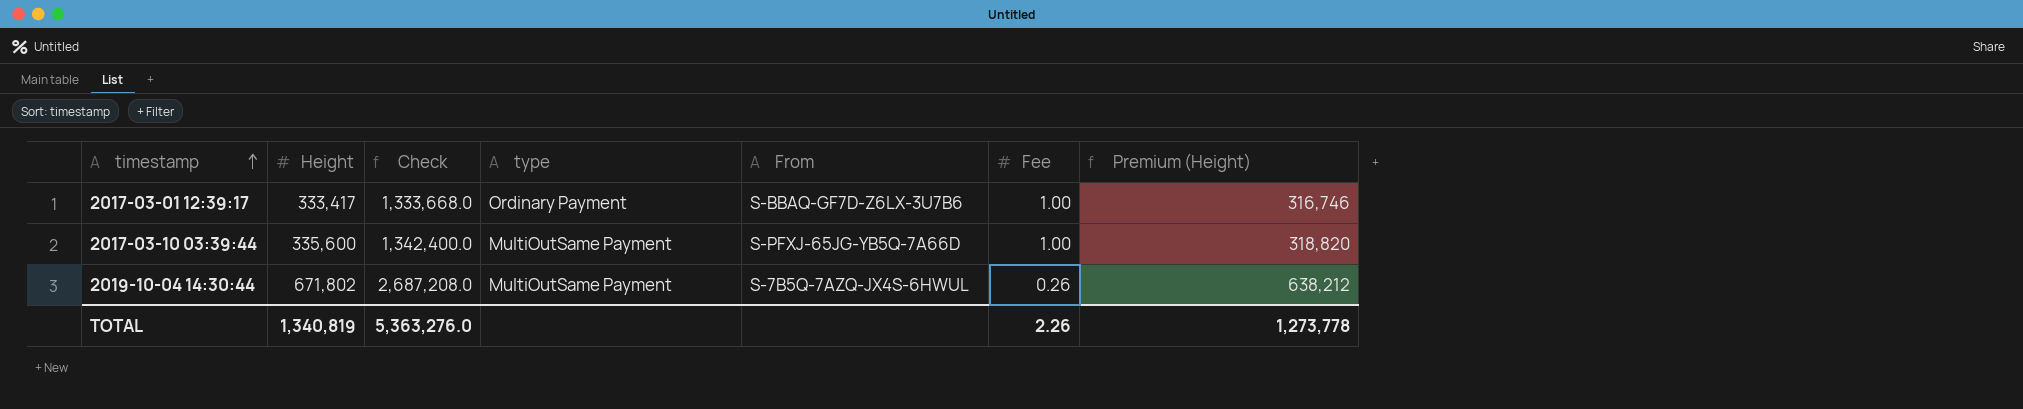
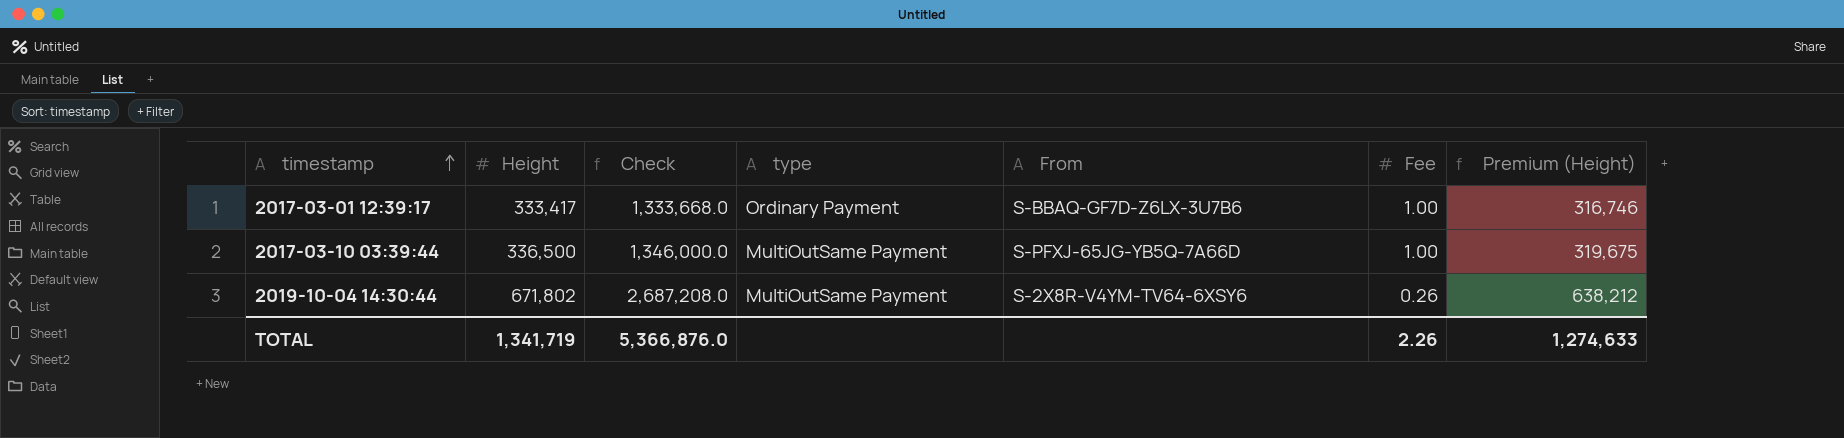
2017-03-10 03:39:44 | Height: 335,600 -> 336,500
2017-03-10 03:39:44 | Check: 1,342,400.0 -> 1,346,000.0
2017-03-10 03:39:44 | Premium (Height): 318,820 -> 319,675
2019-10-04 14:30:44 | From: S-7B5Q-7AZQ-JX4S-6HWUL -> S-2X8R-V4YM-TV64-6XSY6
TOTAL | Height: 1,340,819 -> 1,341,719
TOTAL | Check: 5,363,276.0 -> 5,366,876.0
TOTAL | Premium (Height): 1,273,778 -> 1,274,633

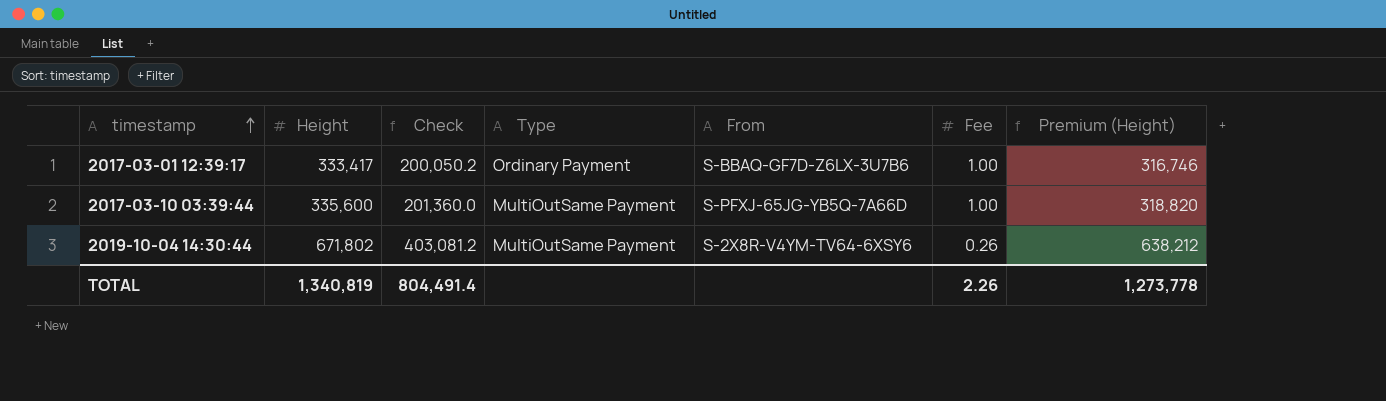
column Check | formula: [Height] * 4 -> [Height] * 0.6
column name: type -> Type
2017-03-10 03:39:44 | Height: 336,500 -> 335,600
2017-03-10 03:39:44 | Premium (Height): 319,675 -> 318,820
TOTAL | Height: 1,341,719 -> 1,340,819
TOTAL | Check: 5,366,876.0 -> 804,491.4
TOTAL | Premium (Height): 1,274,633 -> 1,273,778

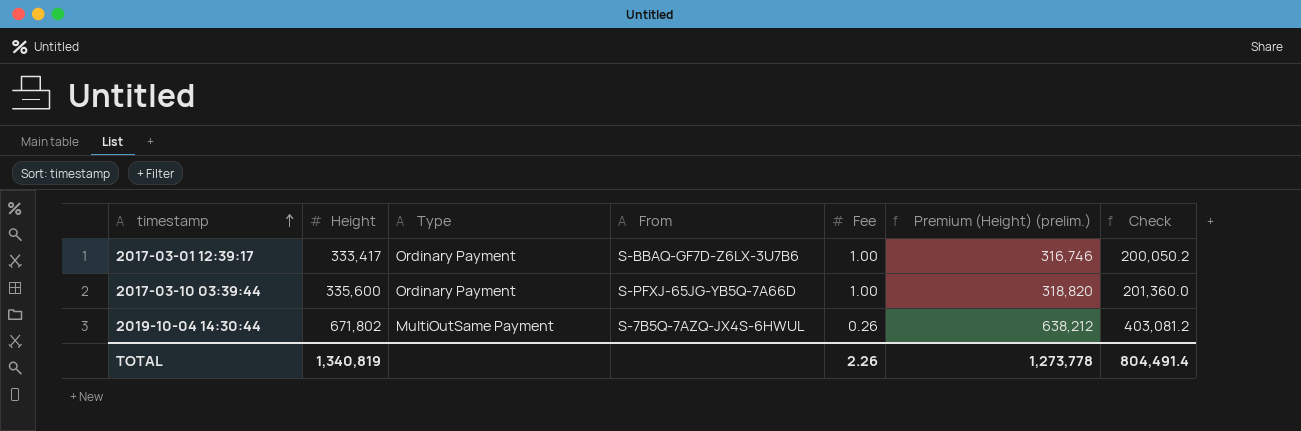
column name: Premium (Height) -> Premium (Height) (prelim.)
column Check | position: 3 -> 7
2017-03-10 03:39:44 | Type: MultiOutSame Payment -> Ordinary Payment
2019-10-04 14:30:44 | From: S-2X8R-V4YM-TV64-6XSY6 -> S-7B5Q-7AZQ-JX4S-6HWUL

